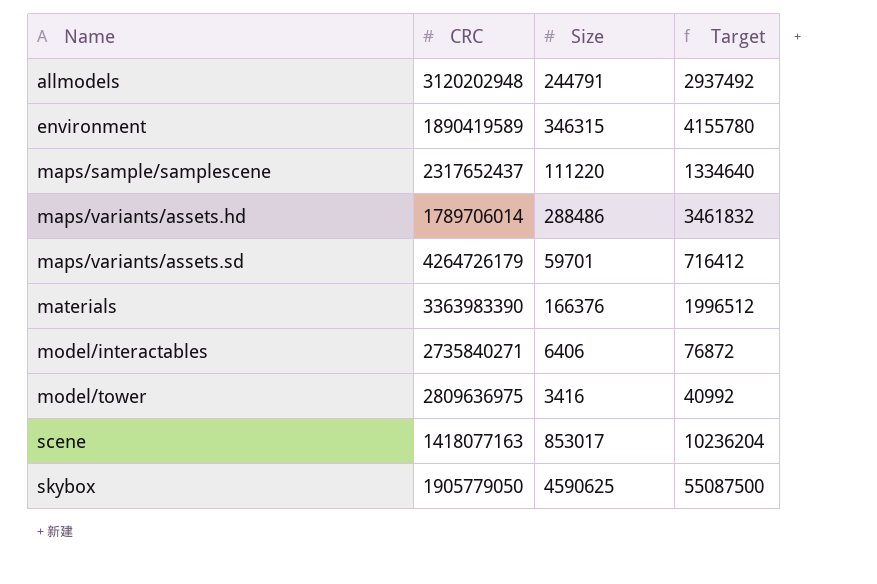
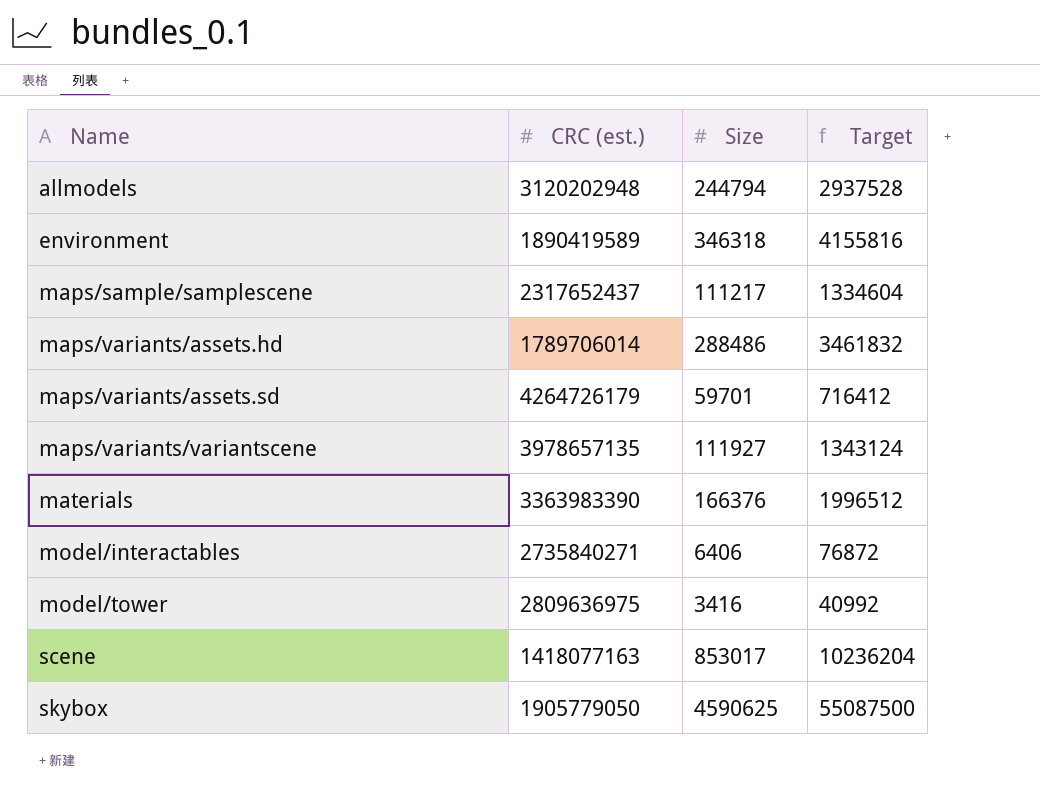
column name: CRC -> CRC (est.)
allmodels | Size: 244791 -> 244794
allmodels | Target: 2937492 -> 2937528
environment | Size: 346315 -> 346318
environment | Target: 4155780 -> 4155816
maps/sample/samplescene | Size: 111220 -> 111217
maps/sample/samplescene | Target: 1334640 -> 1334604
row maps/variants/variantscene: none -> 3978657135 | 111927 | 1343124

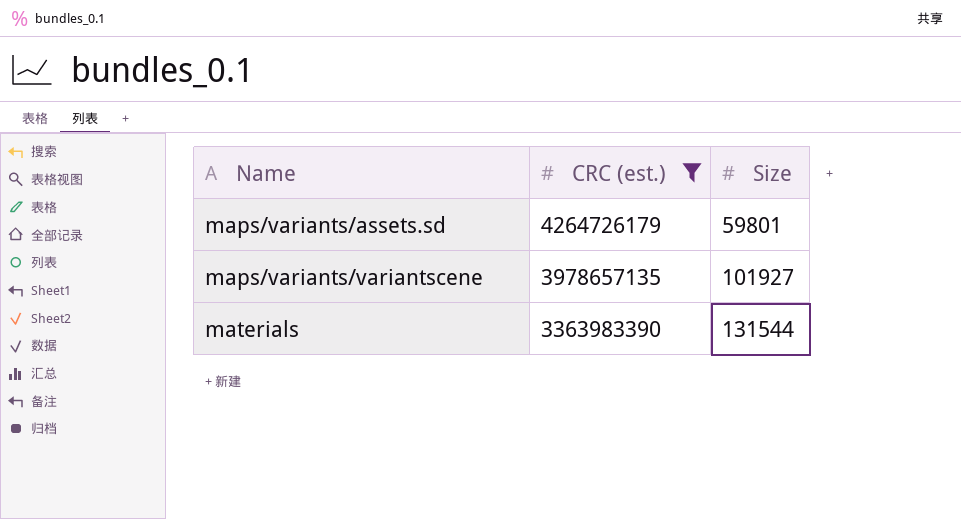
filter: none -> CRC (est.) >= 3363983390
column Target | formula: [Size] * 12 -> none
maps/variants/assets.sd | Size: 59701 -> 59801
maps/variants/variantscene | Size: 111927 -> 101927
materials | Size: 166376 -> 131544

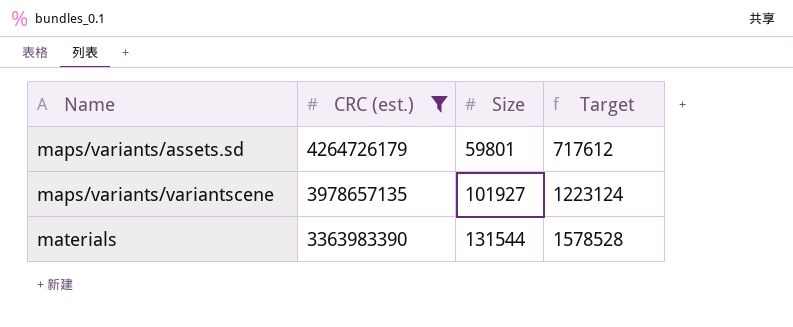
column Target | formula: none -> [Size] * 12

